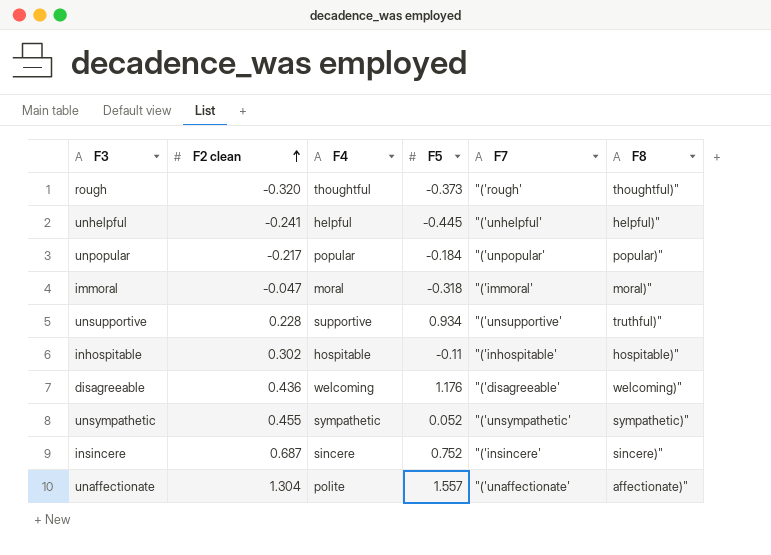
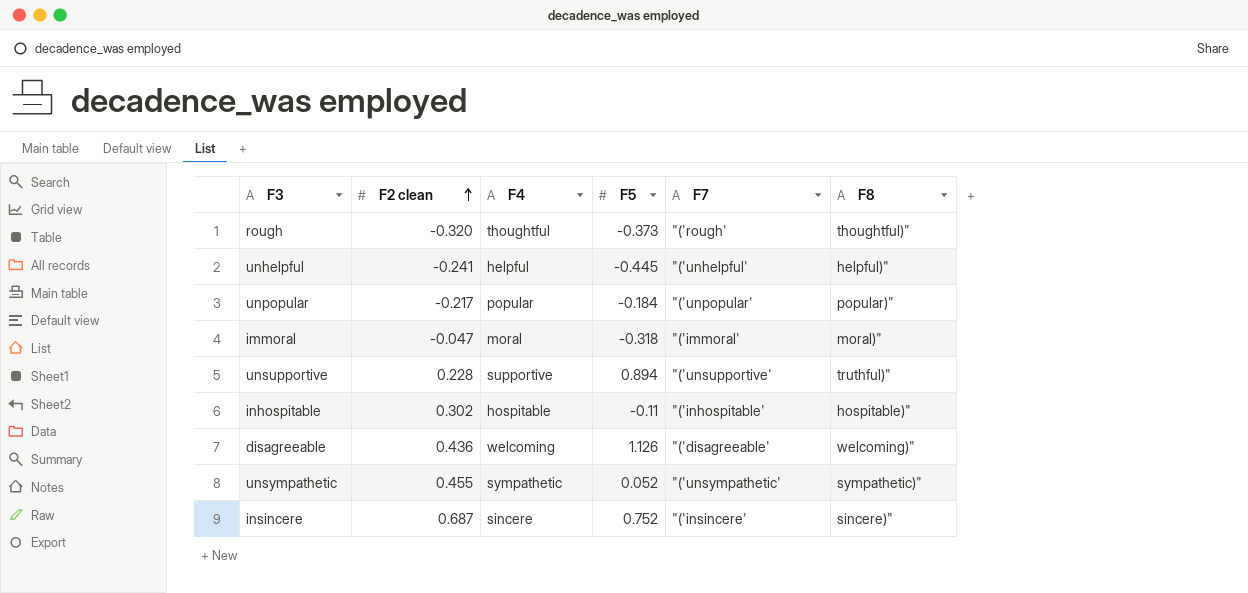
row unaffectionate: 1.304 | polite | 1.557 | "('unaffectionate' | affectionate)" -> none
unsupportive | F5: 0.934 -> 0.894
disagreeable | F5: 1.176 -> 1.126

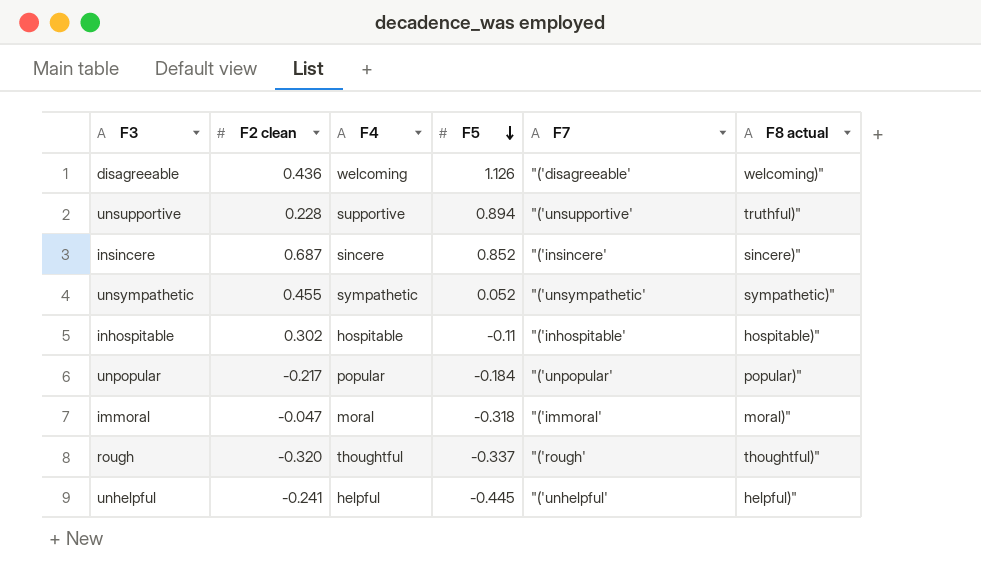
row order: F2 clean ascending -> F5 descending
column name: F8 -> F8 actual
insincere | F5: 0.752 -> 0.852
rough | F5: -0.373 -> -0.337

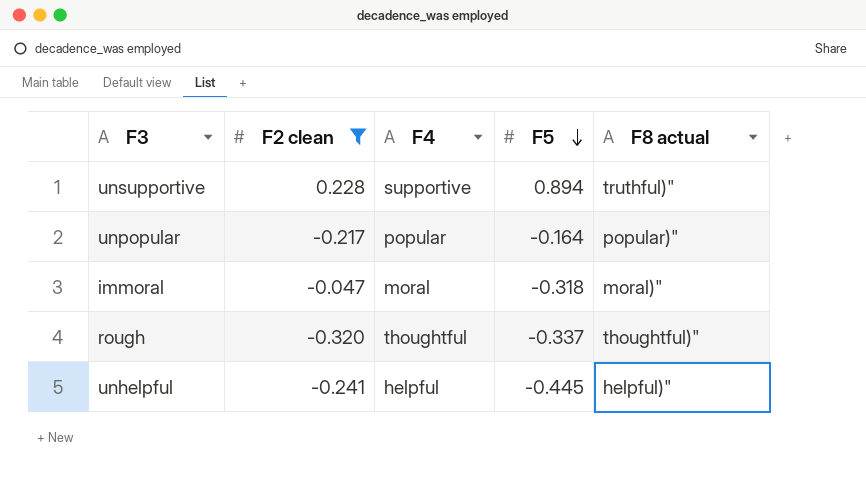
filter: none -> F2 clean <= 0.228
column F7 | position: 5 -> none
unpopular | F5: -0.184 -> -0.164

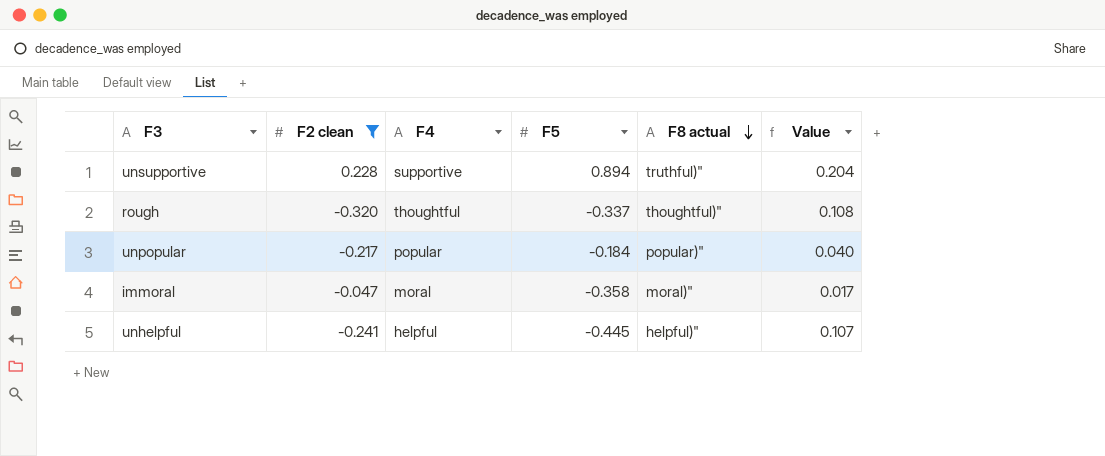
row order: F5 descending -> F8 actual descending
column Value | formula: none -> [F2 clean] * [F5]
unpopular | F5: -0.164 -> -0.184
immoral | F5: -0.318 -> -0.358

